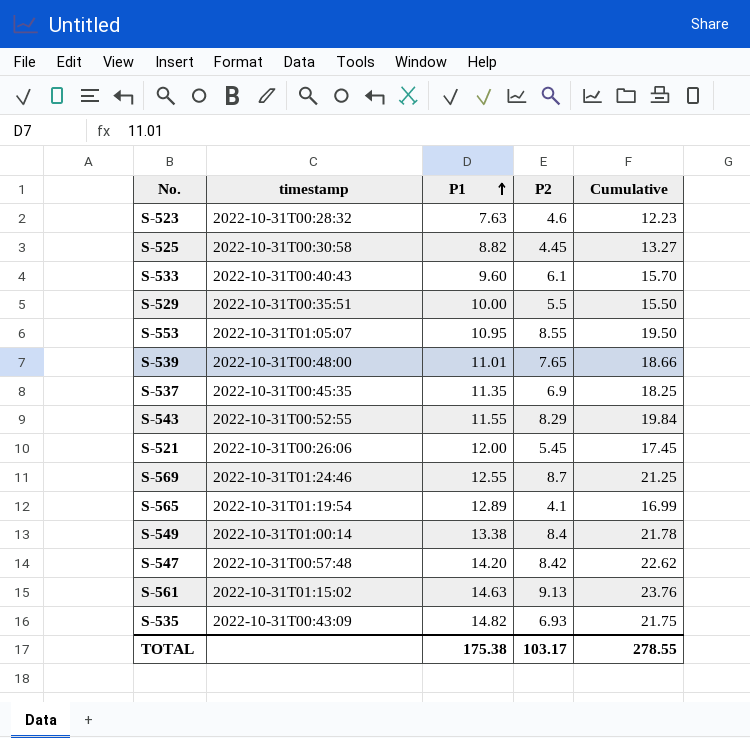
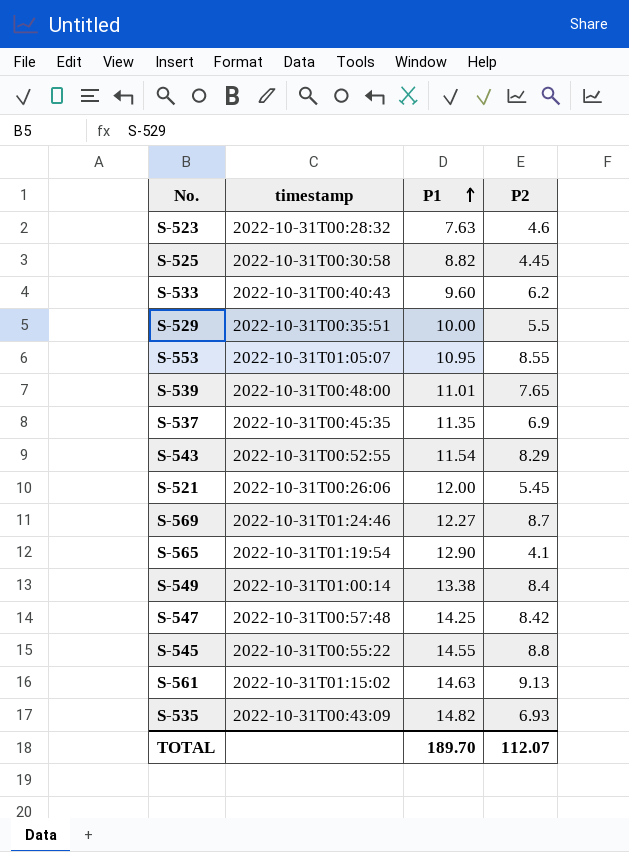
column Cumulative | formula: [P1] + [P2] -> none
S-533 | P2: 6.1 -> 6.2
S-543 | P1: 11.55 -> 11.54
S-569 | P1: 12.55 -> 12.27
S-565 | P1: 12.89 -> 12.90
S-547 | P1: 14.20 -> 14.25
row S-545: none -> 2022-10-31T00:55:22 | 14.55 | 8.8
TOTAL | P1: 175.38 -> 189.70
TOTAL | P2: 103.17 -> 112.07

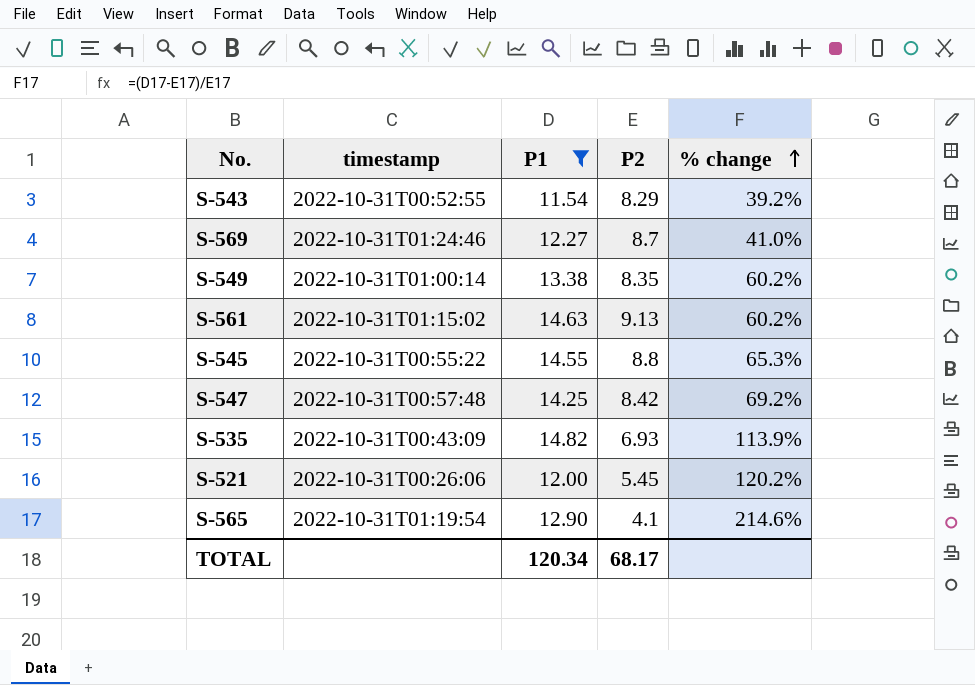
filter: none -> P1 >= 11.54
row order: P1 ascending -> % change ascending
column % change | formula: none -> ([P1] - [P2]) / [P2]
S-549 | P2: 8.4 -> 8.35
TOTAL | P1: 189.70 -> 120.34
TOTAL | P2: 112.07 -> 68.17

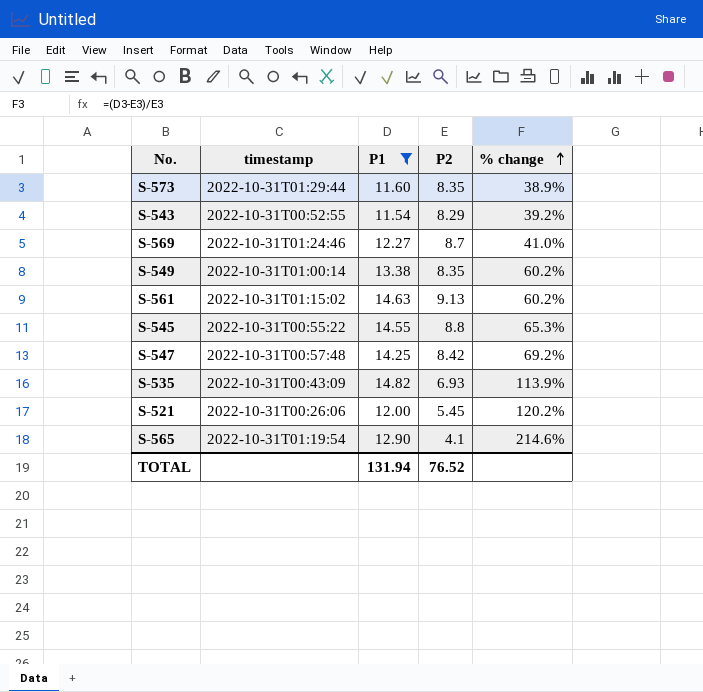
row S-573: none -> 2022-10-31T01:29:44 | 11.60 | 8.35 | 38.9%
TOTAL | P1: 120.34 -> 131.94
TOTAL | P2: 68.17 -> 76.52

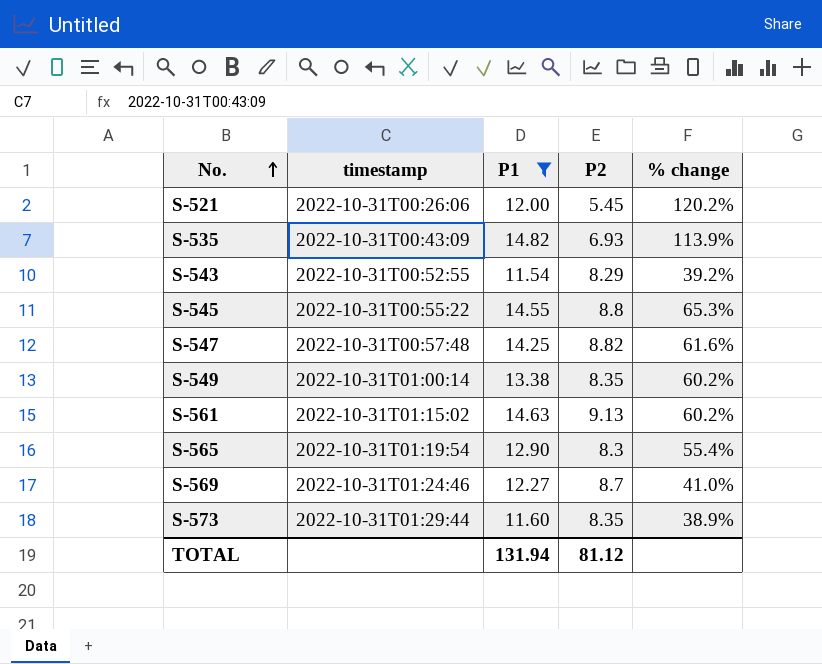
row order: % change ascending -> No. ascending
S-547 | P2: 8.42 -> 8.82
S-547 | % change: 69.2% -> 61.6%
S-565 | P2: 4.1 -> 8.3
S-565 | % change: 214.6% -> 55.4%
TOTAL | P2: 76.52 -> 81.12

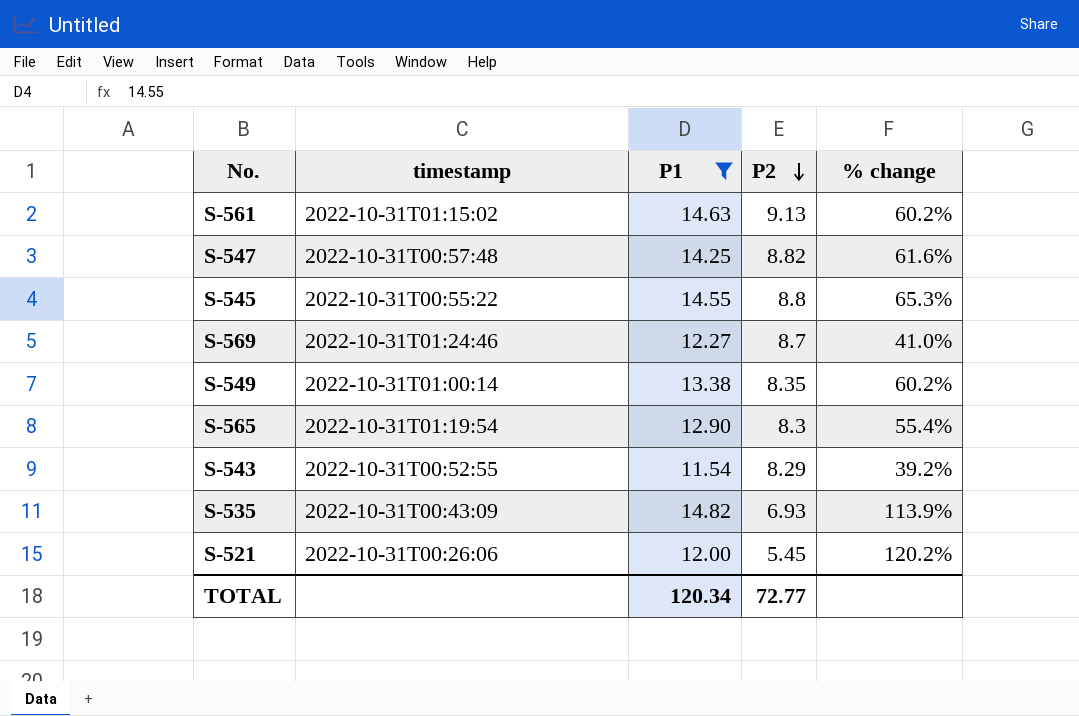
row order: No. ascending -> P2 descending
row S-573: 2022-10-31T01:29:44 | 11.60 | 8.35 | 38.9% -> none
TOTAL | P1: 131.94 -> 120.34
TOTAL | P2: 81.12 -> 72.77

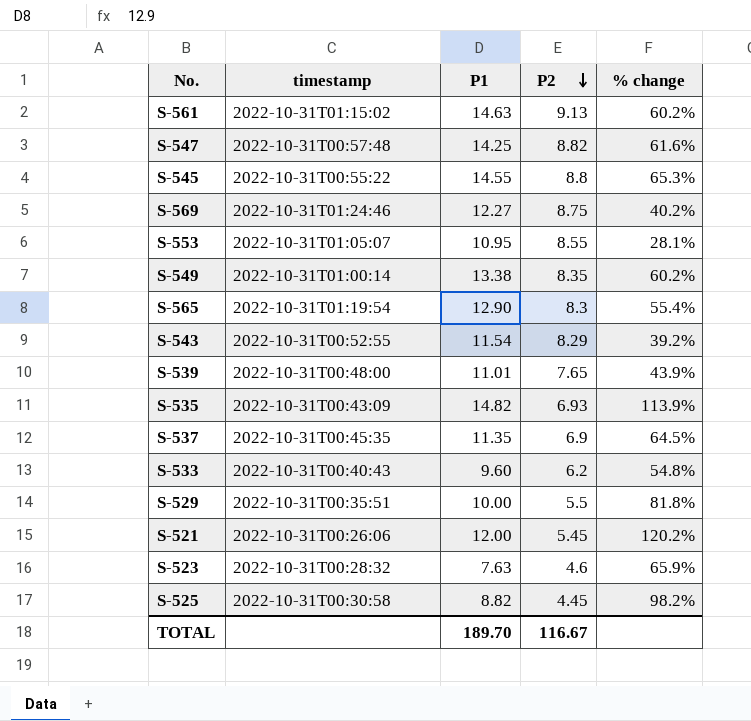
filter: P1 >= 11.54 -> none
S-569 | P2: 8.7 -> 8.75
S-569 | % change: 41.0% -> 40.2%
TOTAL | P1: 120.34 -> 189.70
TOTAL | P2: 72.77 -> 116.67

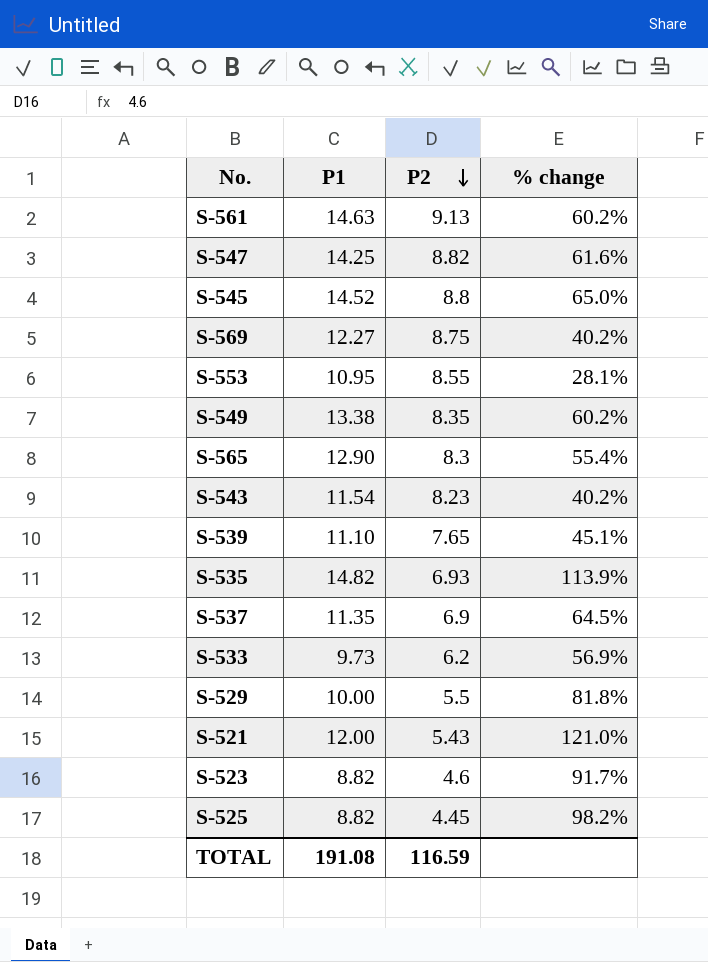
column timestamp | position: 2 -> none
S-545 | P1: 14.55 -> 14.52
S-545 | % change: 65.3% -> 65.0%
S-543 | P2: 8.29 -> 8.23
S-543 | % change: 39.2% -> 40.2%
S-539 | P1: 11.01 -> 11.10
S-539 | % change: 43.9% -> 45.1%
S-533 | P1: 9.60 -> 9.73
S-533 | % change: 54.8% -> 56.9%
S-521 | P2: 5.45 -> 5.43
S-521 | % change: 120.2% -> 121.0%
S-523 | P1: 7.63 -> 8.82
S-523 | % change: 65.9% -> 91.7%
TOTAL | P1: 189.70 -> 191.08
TOTAL | P2: 116.67 -> 116.59

